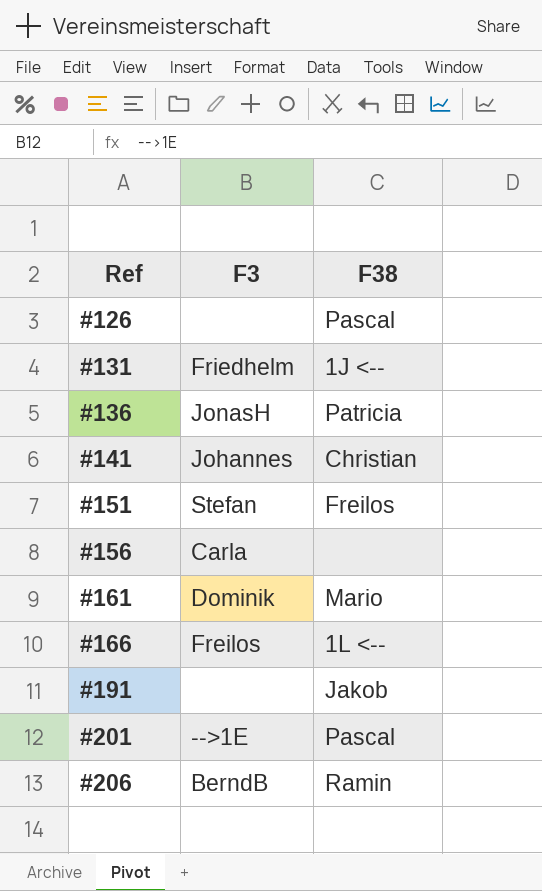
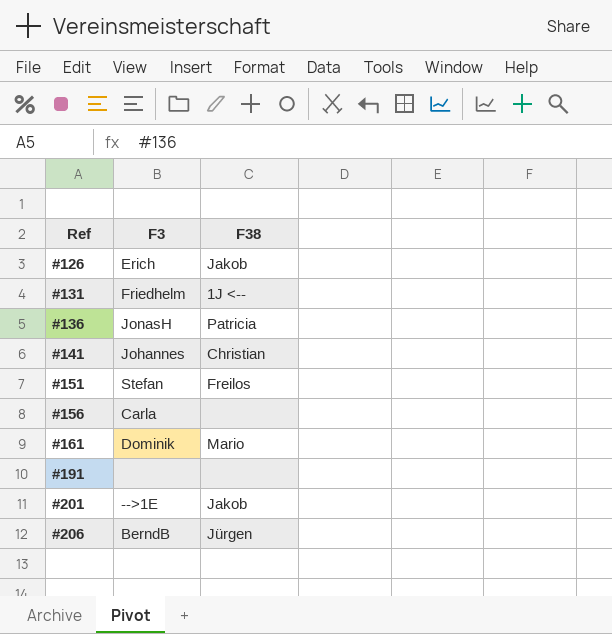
row #166: Freilos | 1L <-- -> none
#126 | F3: none -> Erich
#126 | F38: Pascal -> Jakob
#191 | F38: Jakob -> none
#201 | F38: Pascal -> Jakob
#206 | F38: Ramin -> Jürgen

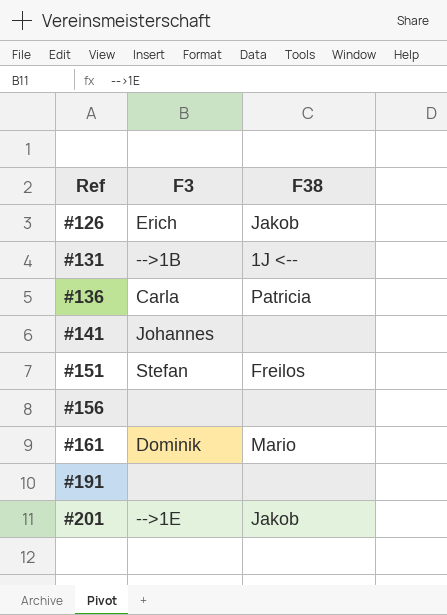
row #206: BerndB | Jürgen -> none
#131 | F3: Friedhelm -> -->1B
#136 | F3: JonasH -> Carla
#141 | F38: Christian -> none
#156 | F3: Carla -> none

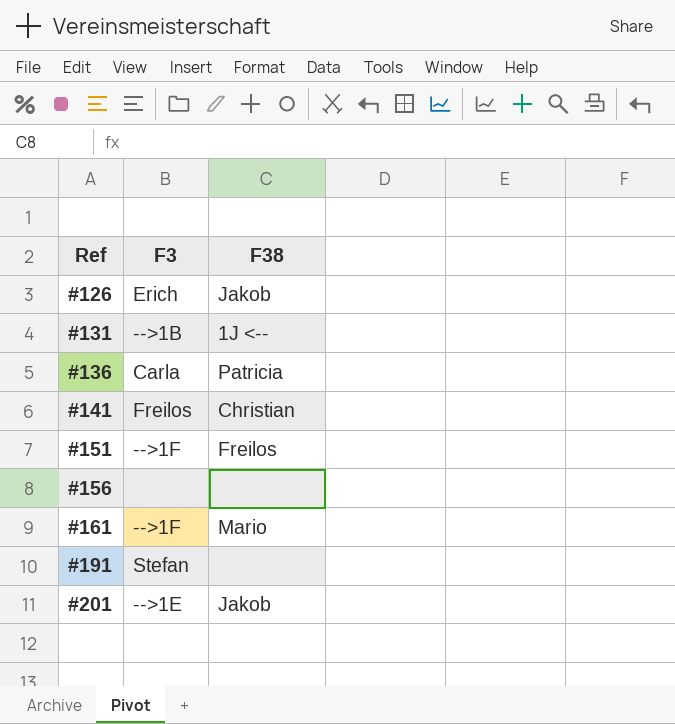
#141 | F3: Johannes -> Freilos
#141 | F38: none -> Christian
#151 | F3: Stefan -> -->1F
#161 | F3: Dominik -> -->1F
#191 | F3: none -> Stefan

